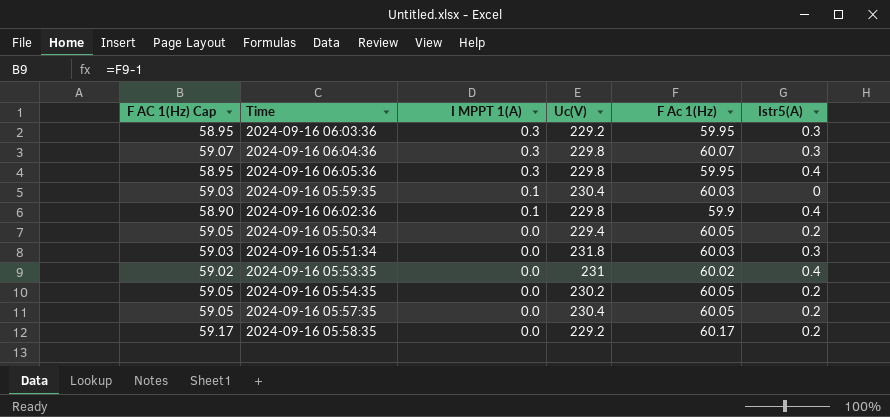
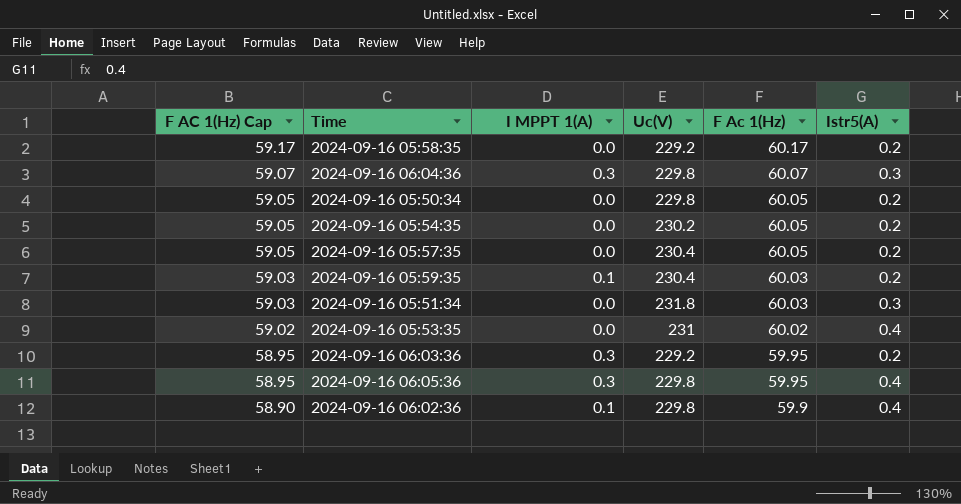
row order: I MPPT 1(A) descending -> F AC 1(Hz) Cap descending
2024-09-16 05:50:34 | Uc(V): 229.4 -> 229.8
2024-09-16 05:59:35 | Istr5(A): 0 -> 0.2
2024-09-16 06:03:36 | Istr5(A): 0.3 -> 0.2

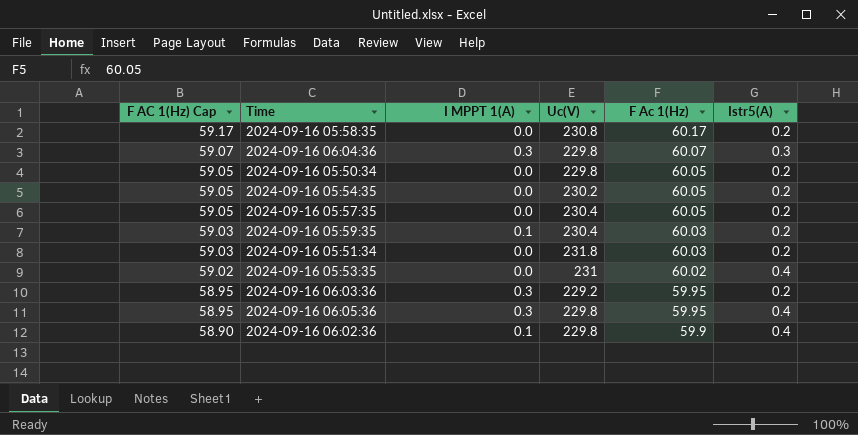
2024-09-16 05:58:35 | Uc(V): 229.2 -> 230.8
2024-09-16 05:51:34 | Istr5(A): 0.3 -> 0.2

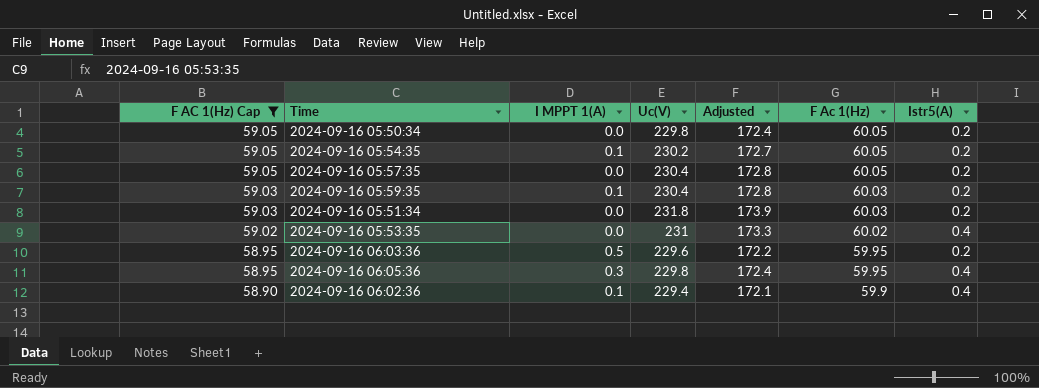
filter: none -> F AC 1(Hz) Cap <= 59.05
column Adjusted | formula: none -> [Uc(V)] * 0.75
2024-09-16 05:54:35 | I MPPT 1(A): 0.0 -> 0.1
2024-09-16 06:03:36 | I MPPT 1(A): 0.3 -> 0.5
2024-09-16 06:03:36 | Uc(V): 229.2 -> 229.6
2024-09-16 06:02:36 | Uc(V): 229.8 -> 229.4

